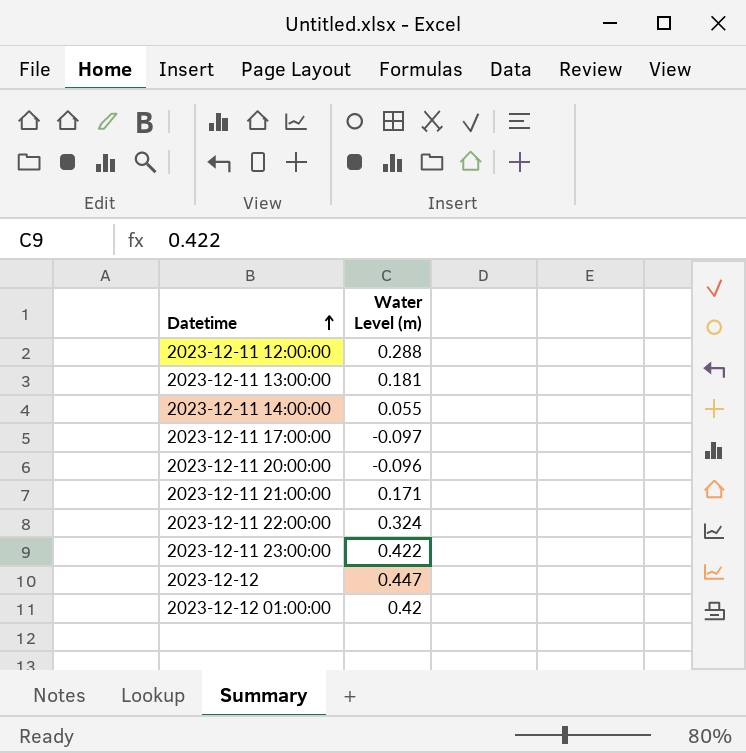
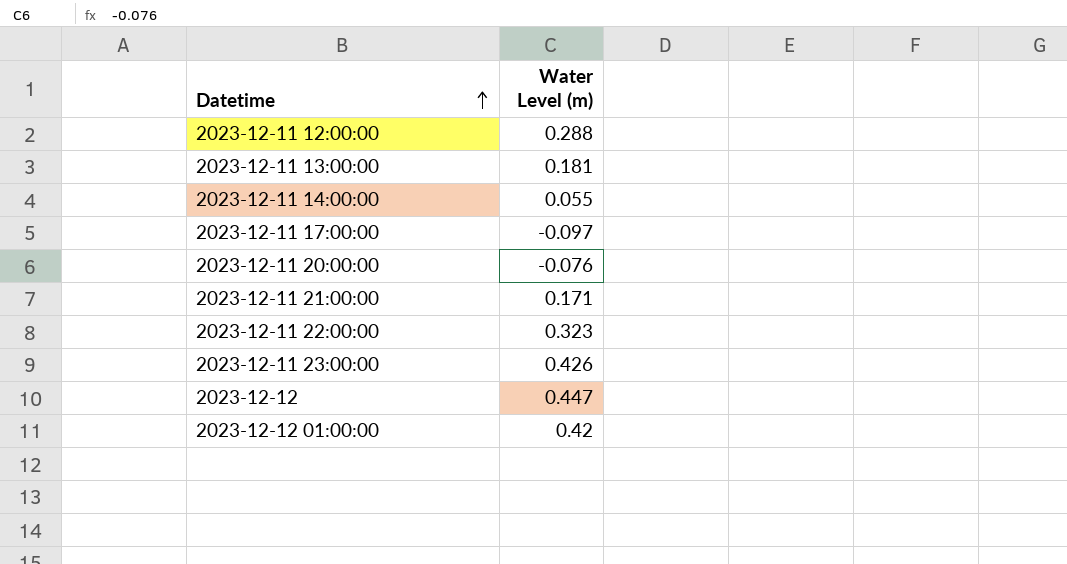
2023-12-11 20:00:00 | Water Level (m): -0.096 -> -0.076
2023-12-11 22:00:00 | Water Level (m): 0.324 -> 0.323
2023-12-11 23:00:00 | Water Level (m): 0.422 -> 0.426

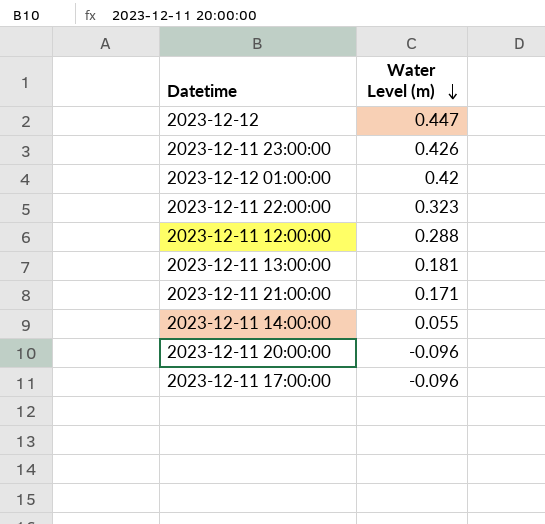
row order: Datetime ascending -> Water Level (m) descending
2023-12-11 20:00:00 | Water Level (m): -0.076 -> -0.096
2023-12-11 17:00:00 | Water Level (m): -0.097 -> -0.096

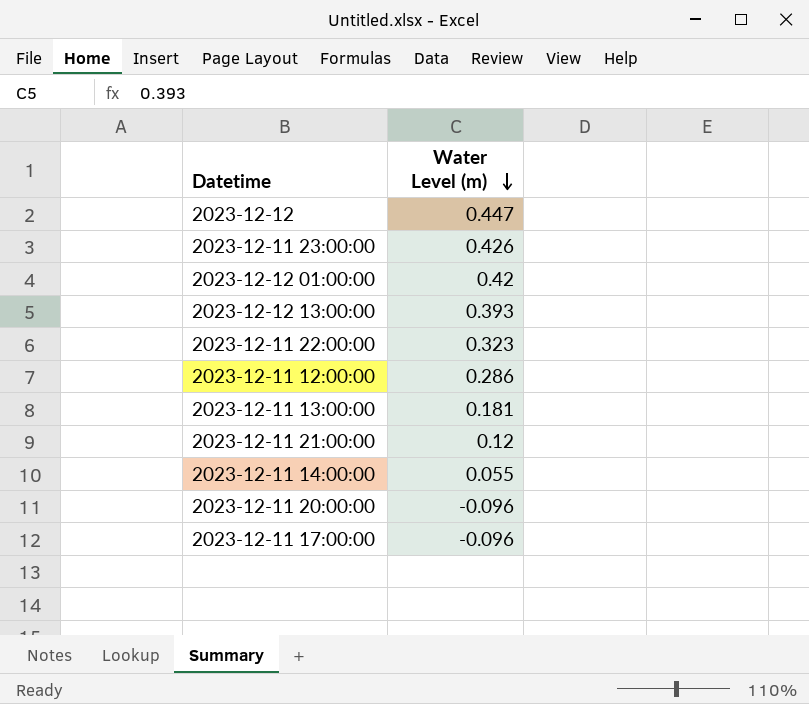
row 2023-12-12 13:00:00: none -> 0.393
2023-12-11 12:00:00 | Water Level (m): 0.288 -> 0.286
2023-12-11 21:00:00 | Water Level (m): 0.171 -> 0.12

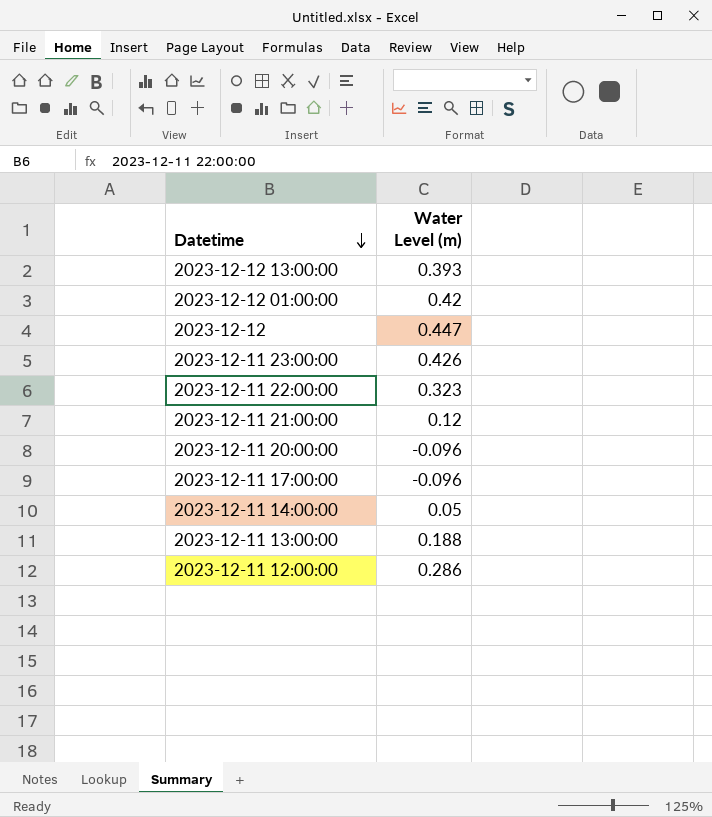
row order: Water Level (m) descending -> Datetime descending
2023-12-11 14:00:00 | Water Level (m): 0.055 -> 0.05
2023-12-11 13:00:00 | Water Level (m): 0.181 -> 0.188

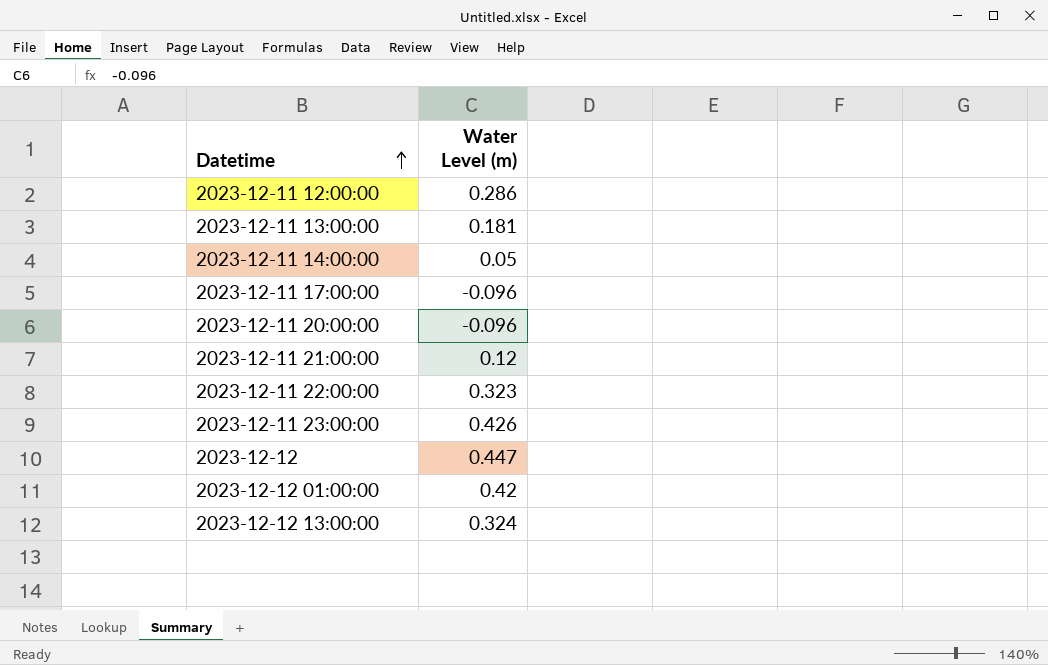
row order: Datetime descending -> Datetime ascending
2023-12-11 13:00:00 | Water Level (m): 0.188 -> 0.181
2023-12-12 13:00:00 | Water Level (m): 0.393 -> 0.324

